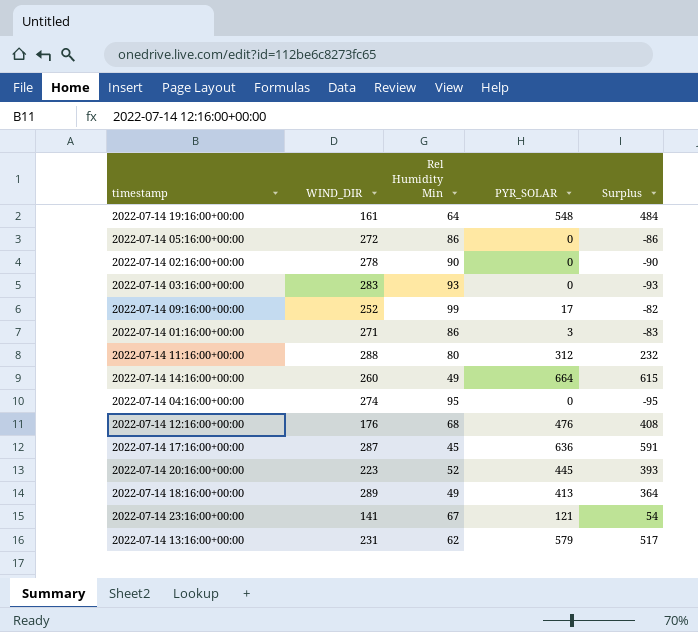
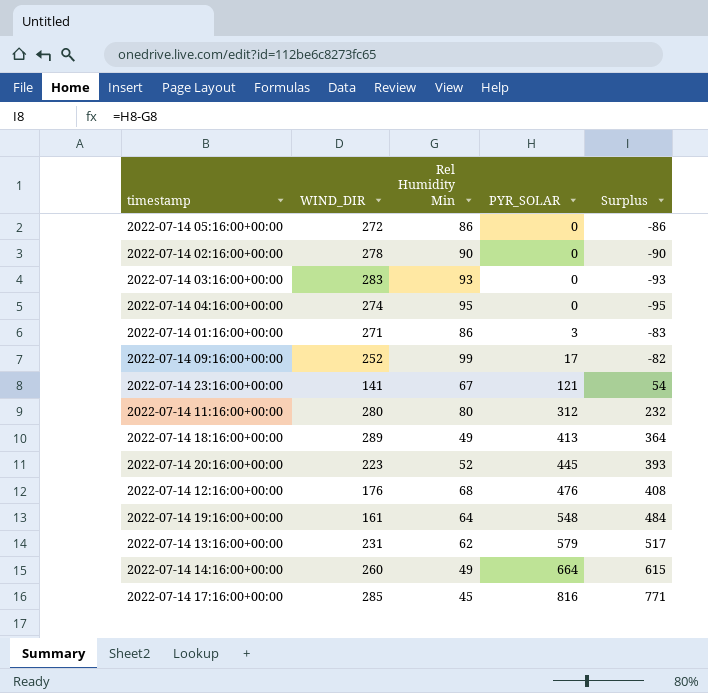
row order: none -> PYR_SOLAR ascending
2022-07-14 11:16:00+00:00 | WIND_DIR: 288 -> 280
2022-07-14 17:16:00+00:00 | WIND_DIR: 287 -> 285
2022-07-14 17:16:00+00:00 | PYR_SOLAR: 636 -> 816
2022-07-14 17:16:00+00:00 | Surplus: 591 -> 771

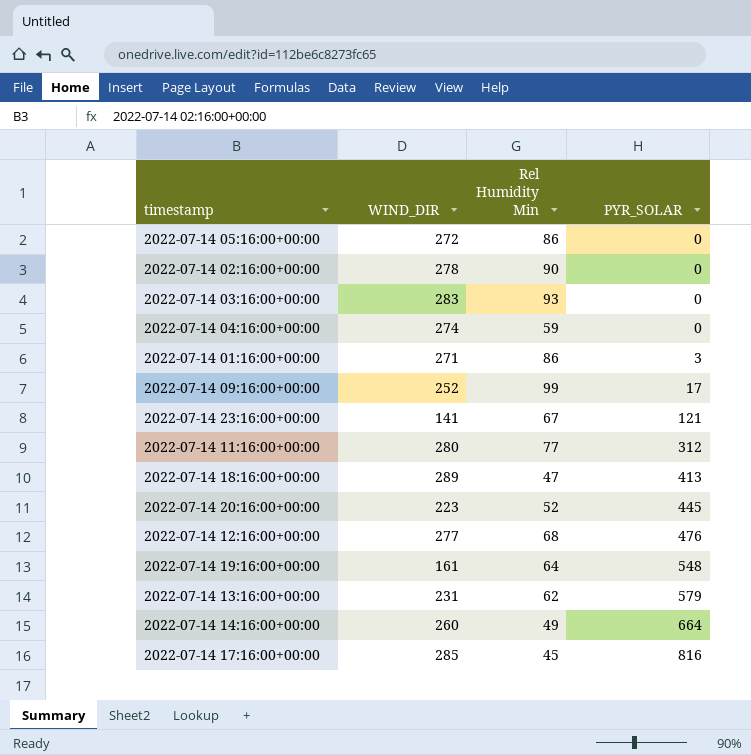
column Surplus | formula: [PYR_SOLAR] - [Rel Humidity Min] -> none
2022-07-14 04:16:00+00:00 | Rel Humidity Min: 95 -> 59
2022-07-14 11:16:00+00:00 | Rel Humidity Min: 80 -> 77
2022-07-14 18:16:00+00:00 | Rel Humidity Min: 49 -> 47
2022-07-14 12:16:00+00:00 | WIND_DIR: 176 -> 277

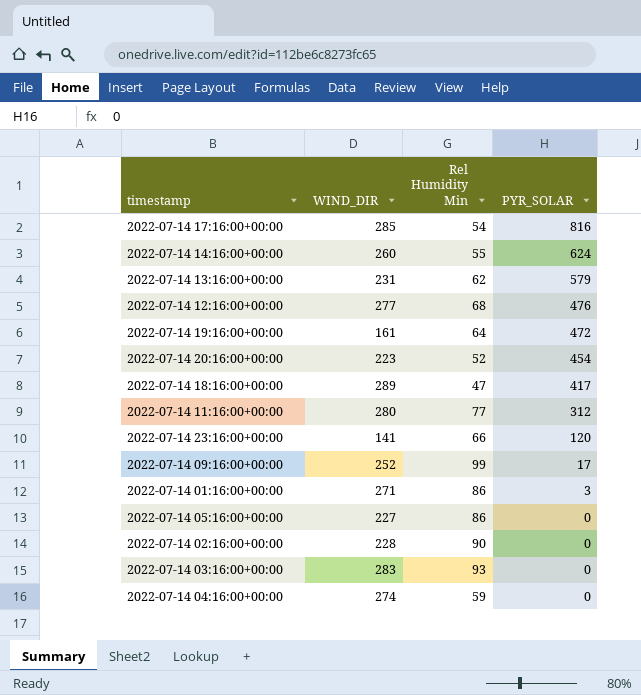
row order: PYR_SOLAR ascending -> PYR_SOLAR descending
2022-07-14 17:16:00+00:00 | Rel Humidity Min: 45 -> 54
2022-07-14 14:16:00+00:00 | Rel Humidity Min: 49 -> 55
2022-07-14 14:16:00+00:00 | PYR_SOLAR: 664 -> 624
2022-07-14 19:16:00+00:00 | PYR_SOLAR: 548 -> 472
2022-07-14 20:16:00+00:00 | PYR_SOLAR: 445 -> 454
2022-07-14 18:16:00+00:00 | PYR_SOLAR: 413 -> 417
2022-07-14 23:16:00+00:00 | Rel Humidity Min: 67 -> 66
2022-07-14 23:16:00+00:00 | PYR_SOLAR: 121 -> 120
2022-07-14 05:16:00+00:00 | WIND_DIR: 272 -> 227
2022-07-14 02:16:00+00:00 | WIND_DIR: 278 -> 228

